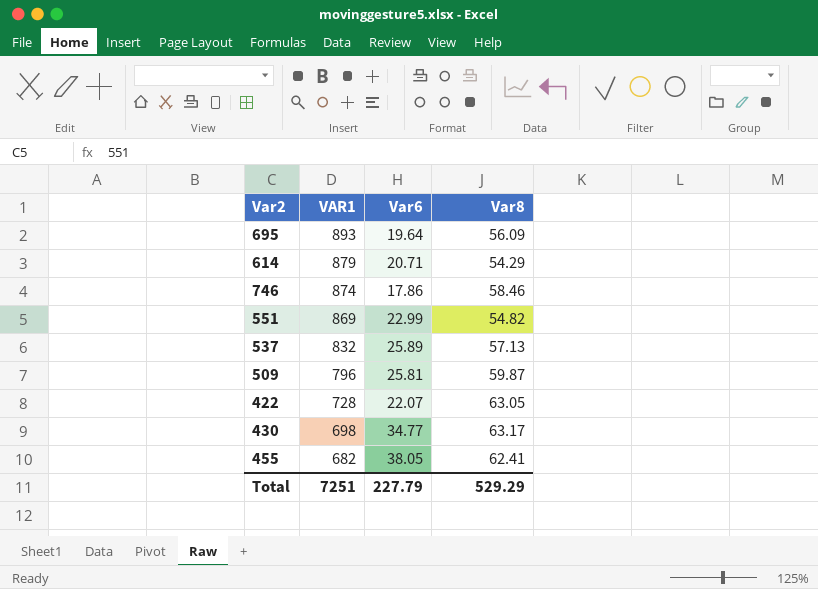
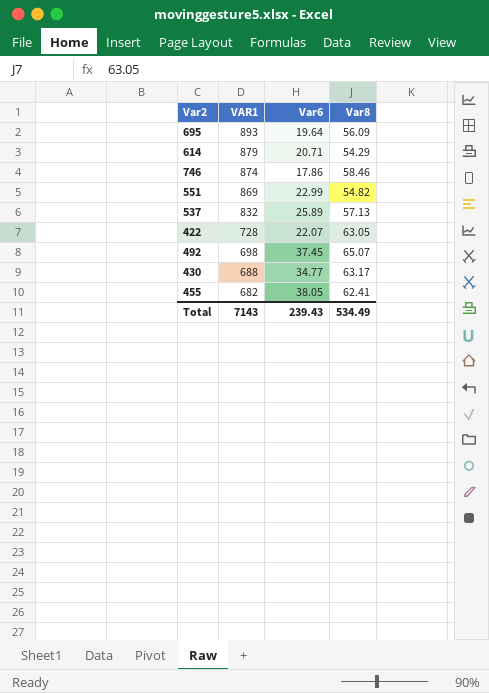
row 509: 796 | 25.81 | 59.87 -> none
row 492: none -> 698 | 37.45 | 65.07
430 | VAR1: 698 -> 688
Total | VAR1: 7251 -> 7143
Total | Var6: 227.79 -> 239.43
Total | Var8: 529.29 -> 534.49

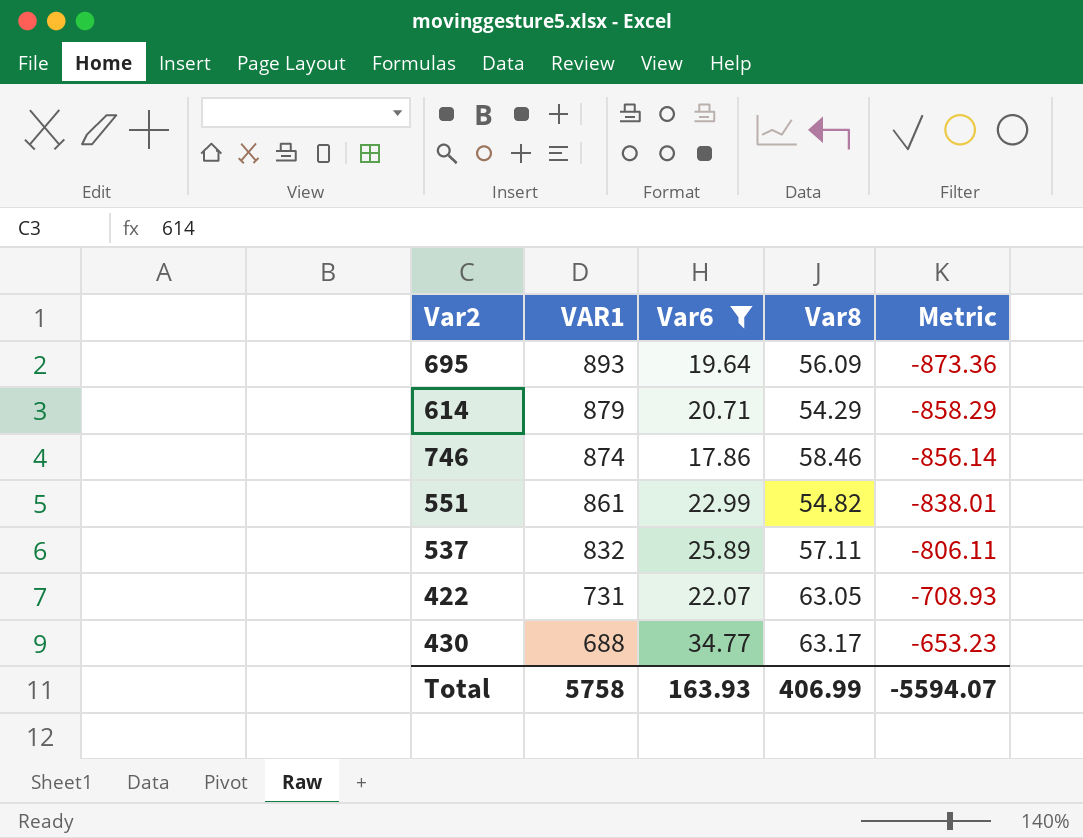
filter: none -> Var6 <= 34.77
column Metric | formula: none -> [Var6] - [VAR1]
551 | VAR1: 869 -> 861
537 | Var8: 57.13 -> 57.11
422 | VAR1: 728 -> 731
Total | VAR1: 7143 -> 5758
Total | Var6: 239.43 -> 163.93
Total | Var8: 534.49 -> 406.99

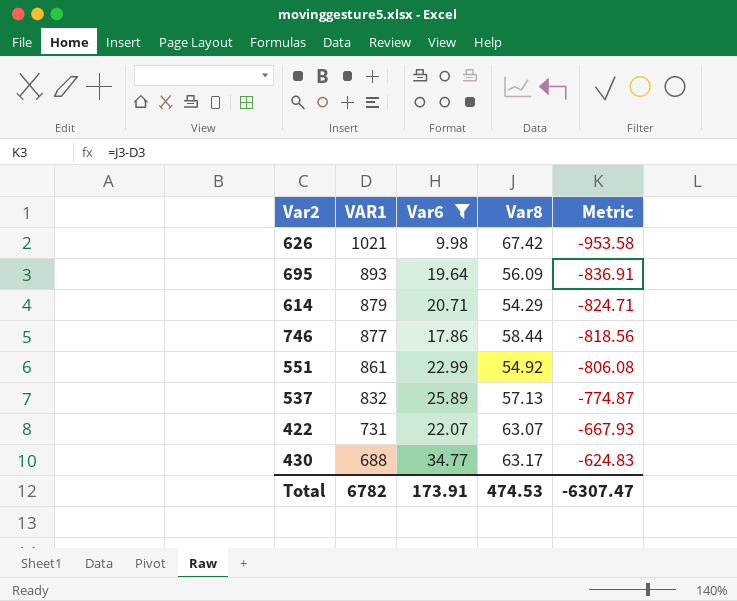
column Metric | formula: [Var6] - [VAR1] -> [Var8] - [VAR1]
row 626: none -> 1021 | 9.98 | 67.42 | -953.58
746 | VAR1: 874 -> 877
746 | Var8: 58.46 -> 58.44
551 | Var8: 54.82 -> 54.92
537 | Var8: 57.11 -> 57.13
422 | Var8: 63.05 -> 63.07
Total | VAR1: 5758 -> 6782
Total | Var6: 163.93 -> 173.91
Total | Var8: 406.99 -> 474.53
Total | Metric: -5594.07 -> -6307.47

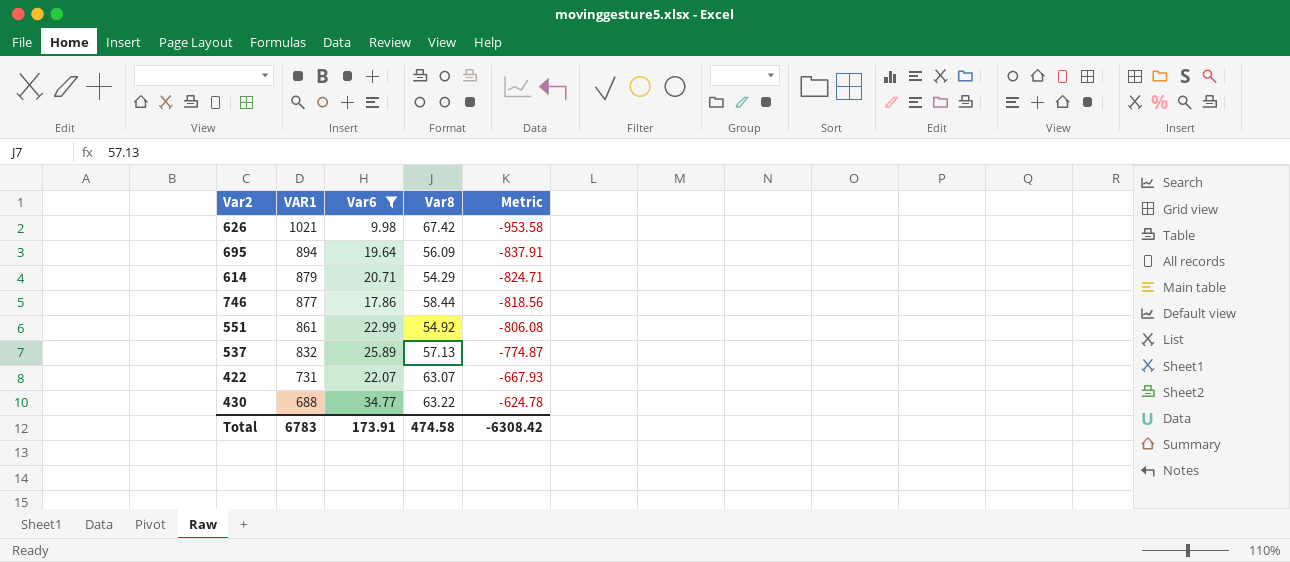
695 | VAR1: 893 -> 894
695 | Metric: -836.91 -> -837.91
430 | Var8: 63.17 -> 63.22
430 | Metric: -624.83 -> -624.78
Total | VAR1: 6782 -> 6783
Total | Var8: 474.53 -> 474.58
Total | Metric: -6307.47 -> -6308.42

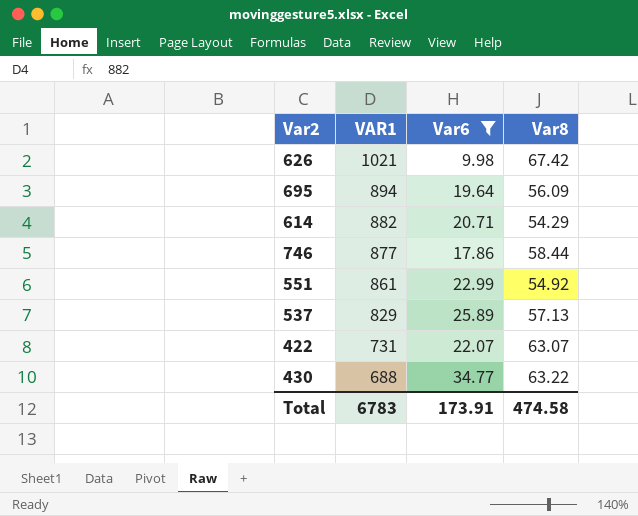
column Metric | formula: [Var8] - [VAR1] -> none
614 | VAR1: 879 -> 882
537 | VAR1: 832 -> 829

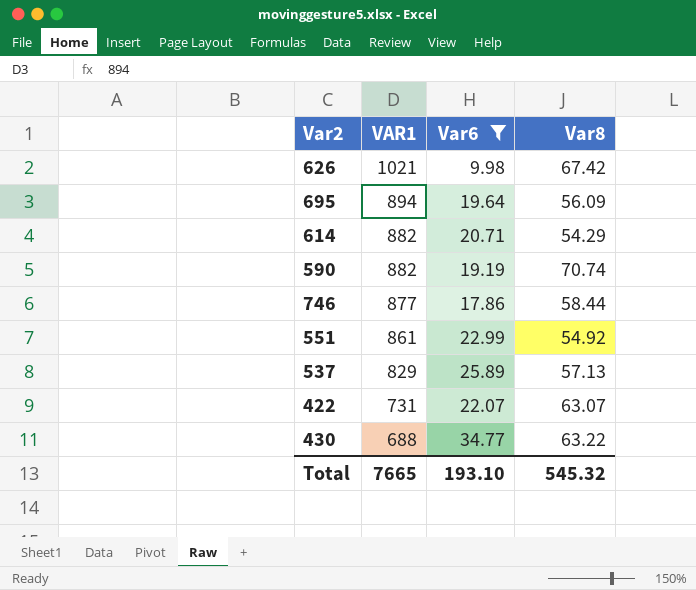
row 590: none -> 882 | 19.19 | 70.74
Total | VAR1: 6783 -> 7665
Total | Var6: 173.91 -> 193.10
Total | Var8: 474.58 -> 545.32

